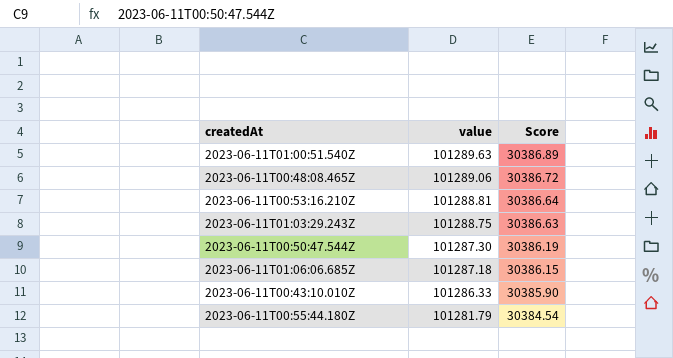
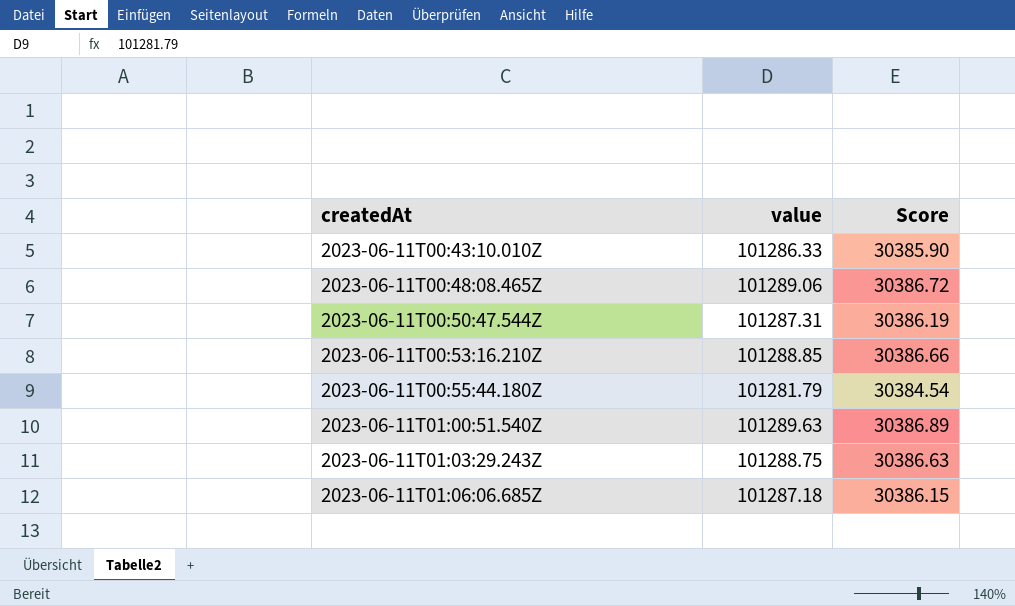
row order: value descending -> createdAt ascending
2023-06-11T00:50:47.544Z | value: 101287.30 -> 101287.31
2023-06-11T00:53:16.210Z | value: 101288.81 -> 101288.85
2023-06-11T00:53:16.210Z | Score: 30386.64 -> 30386.66

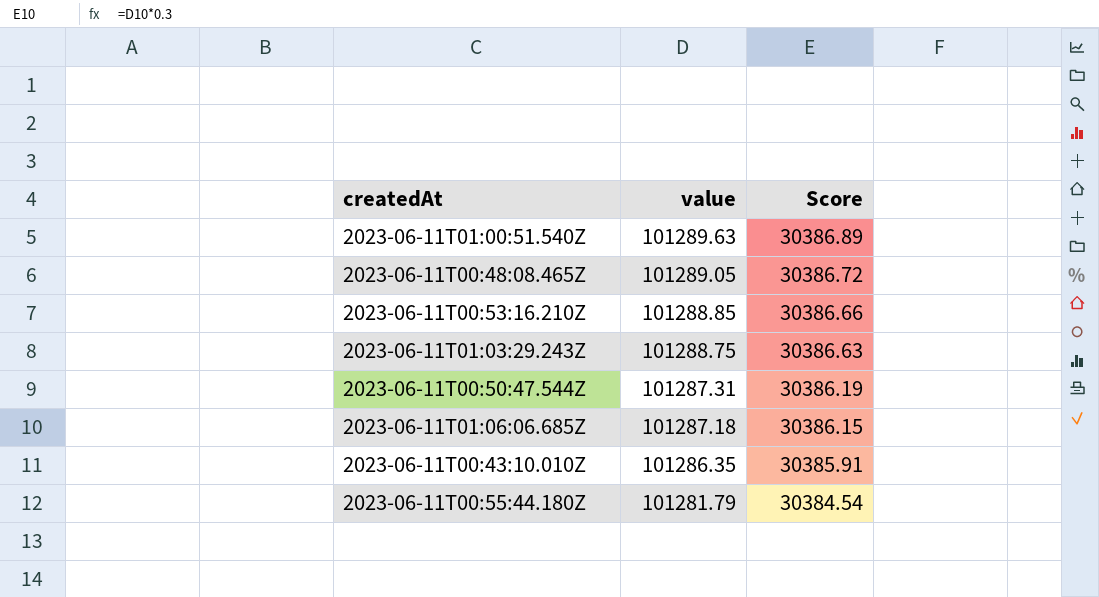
row order: createdAt ascending -> value descending
2023-06-11T00:48:08.465Z | value: 101289.06 -> 101289.05
2023-06-11T00:43:10.010Z | value: 101286.33 -> 101286.35
2023-06-11T00:43:10.010Z | Score: 30385.90 -> 30385.91

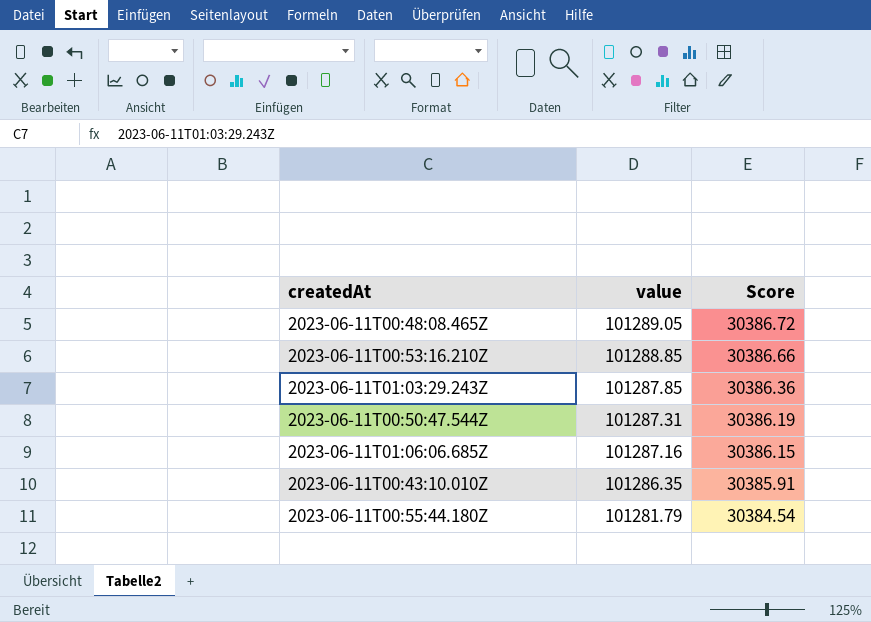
row 2023-06-11T01:00:51.540Z: 101289.63 | 30386.89 -> none
2023-06-11T01:03:29.243Z | value: 101288.75 -> 101287.85
2023-06-11T01:03:29.243Z | Score: 30386.63 -> 30386.36
2023-06-11T01:06:06.685Z | value: 101287.18 -> 101287.16

